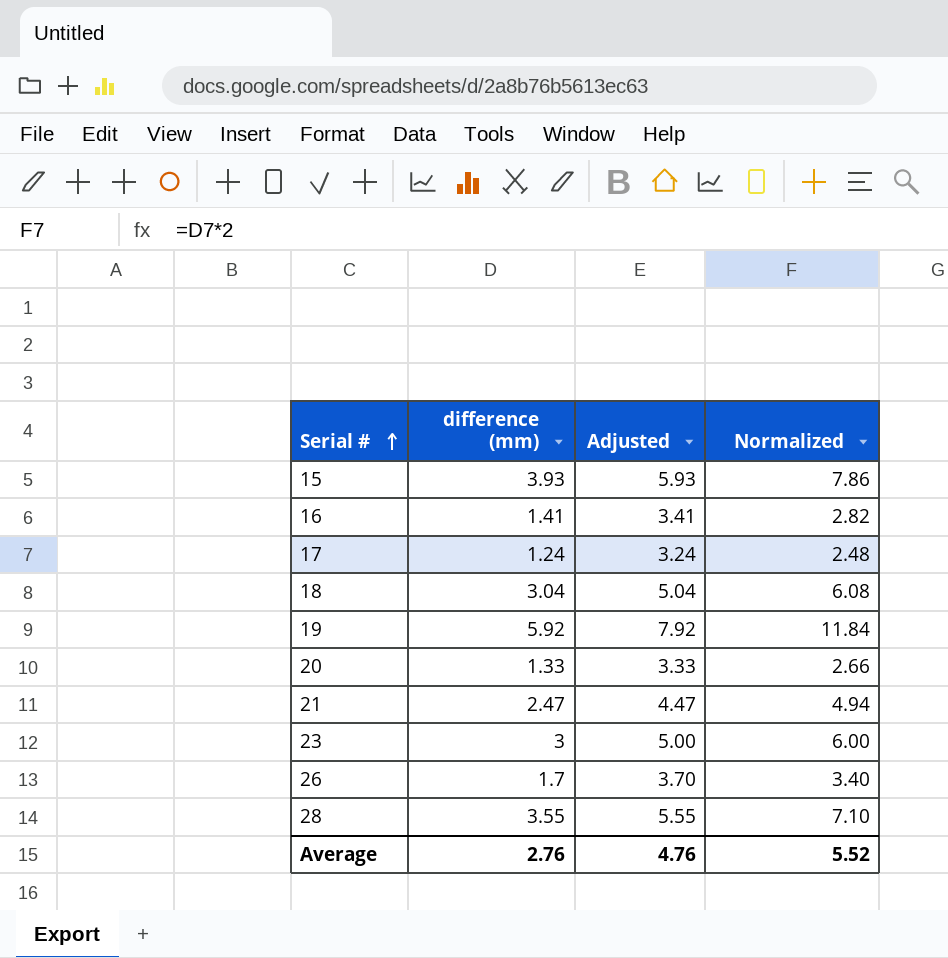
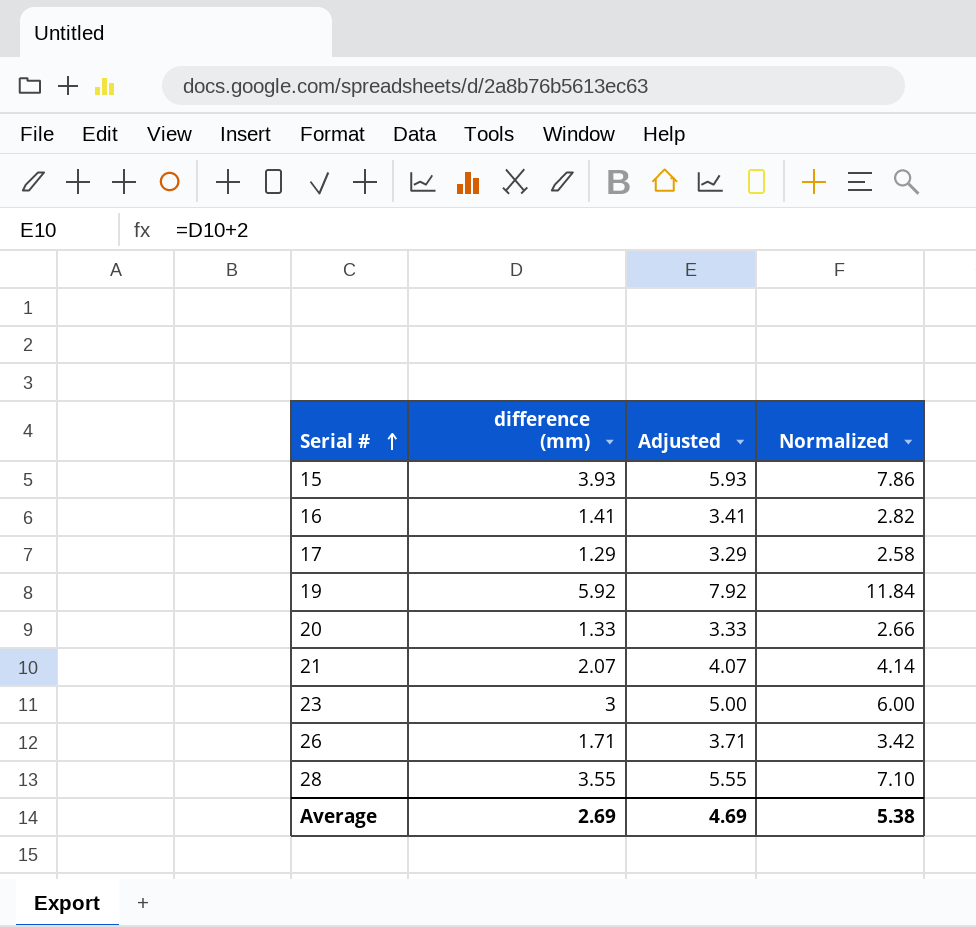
row 18: 3.04 | 5.04 | 6.08 -> none
17 | difference (mm): 1.24 -> 1.29
17 | Adjusted: 3.24 -> 3.29
17 | Normalized: 2.48 -> 2.58
21 | difference (mm): 2.47 -> 2.07
21 | Adjusted: 4.47 -> 4.07
21 | Normalized: 4.94 -> 4.14
26 | difference (mm): 1.7 -> 1.71
26 | Adjusted: 3.70 -> 3.71
26 | Normalized: 3.40 -> 3.42
Average | difference (mm): 2.76 -> 2.69
Average | Adjusted: 4.76 -> 4.69
Average | Normalized: 5.52 -> 5.38

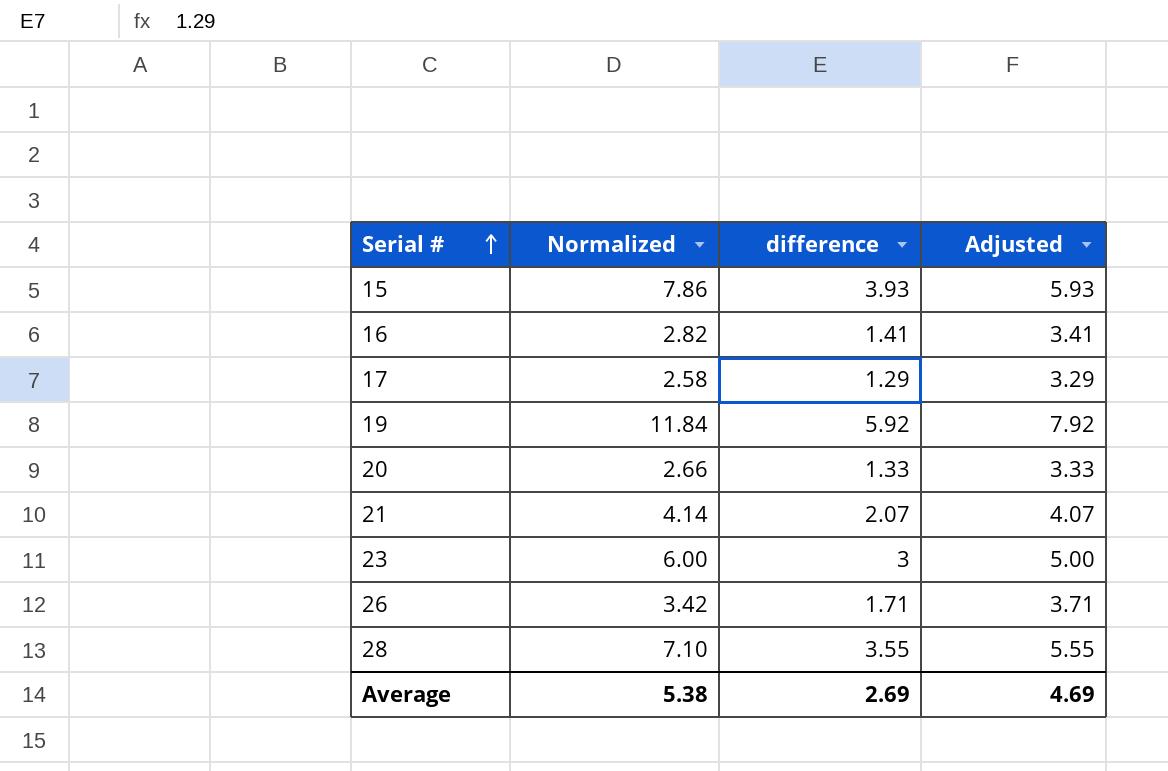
column Normalized | position: 4 -> 2
column name: difference (mm) -> difference

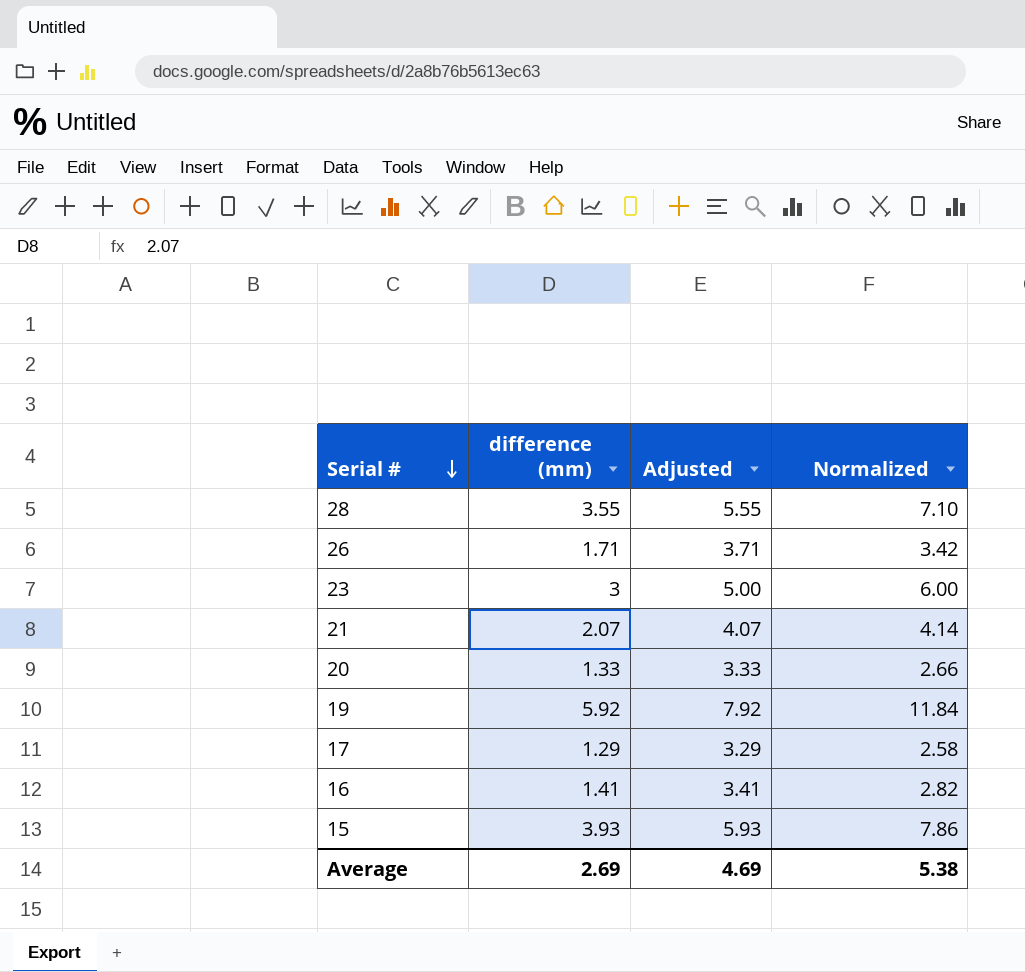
row order: Serial # ascending -> Serial # descending
column name: difference -> difference (mm)
column Normalized | position: 2 -> 4

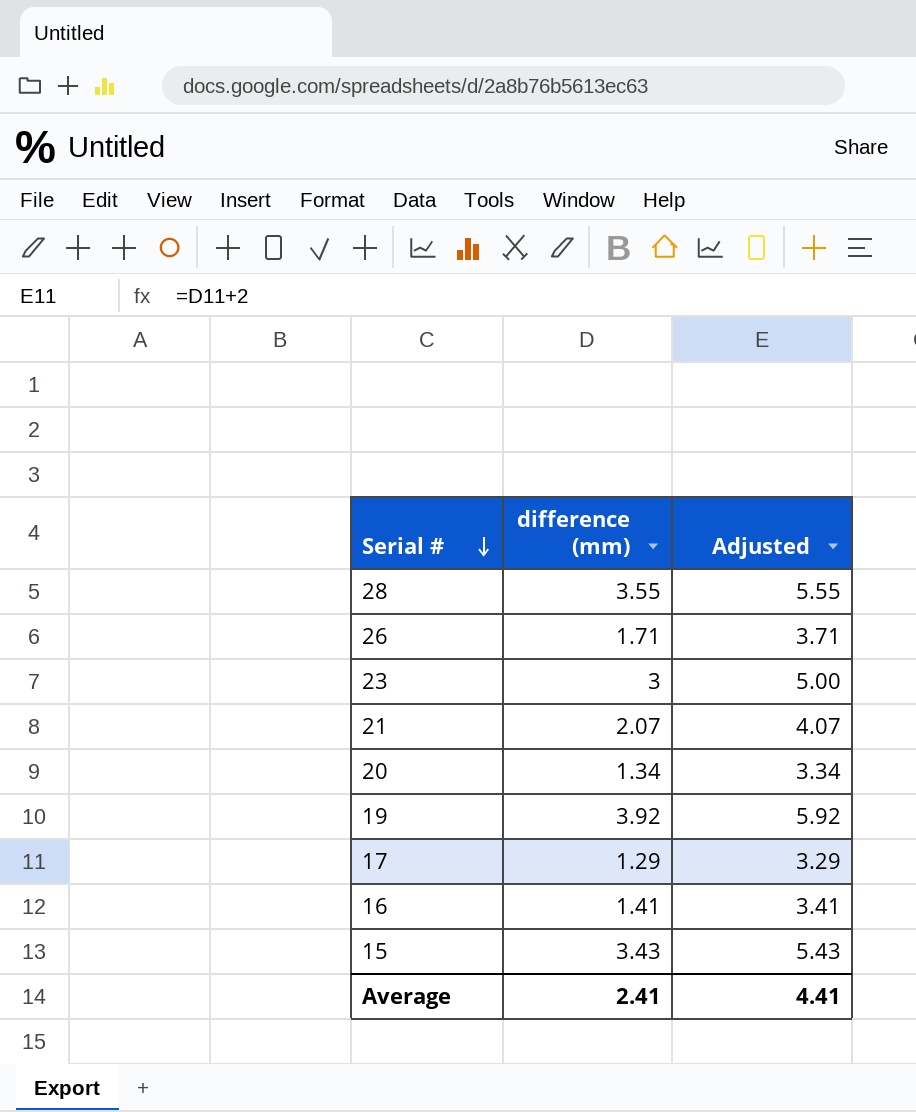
column Normalized | formula: [difference (mm)] * 2 -> none
20 | difference (mm): 1.33 -> 1.34
20 | Adjusted: 3.33 -> 3.34
19 | difference (mm): 5.92 -> 3.92
19 | Adjusted: 7.92 -> 5.92
15 | difference (mm): 3.93 -> 3.43
15 | Adjusted: 5.93 -> 5.43
Average | difference (mm): 2.69 -> 2.41
Average | Adjusted: 4.69 -> 4.41

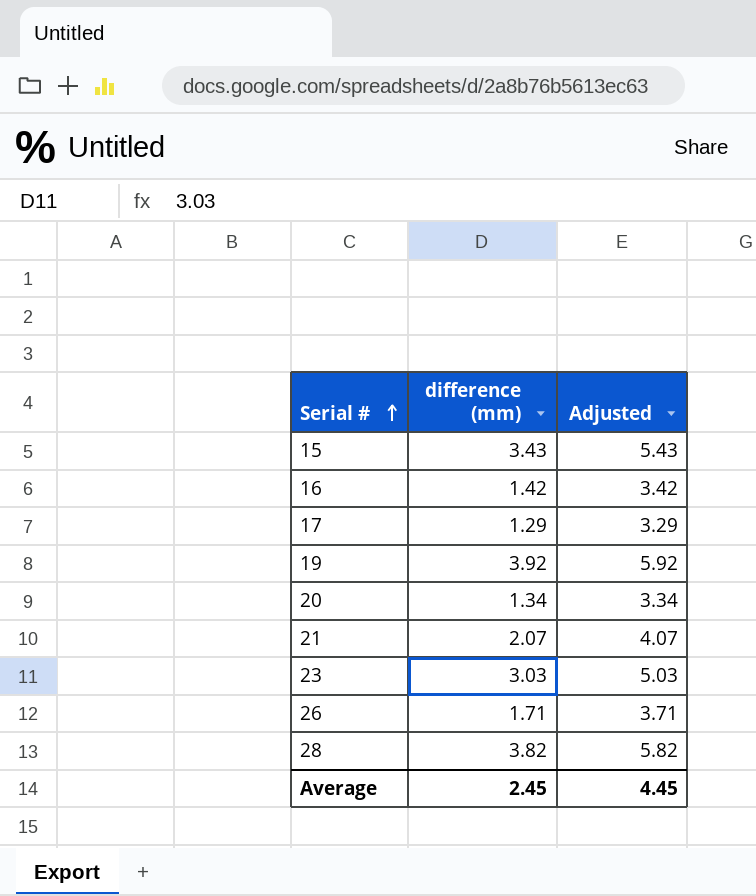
row order: Serial # descending -> Serial # ascending
16 | difference (mm): 1.41 -> 1.42
16 | Adjusted: 3.41 -> 3.42
23 | difference (mm): 3 -> 3.03
23 | Adjusted: 5.00 -> 5.03
28 | difference (mm): 3.55 -> 3.82
28 | Adjusted: 5.55 -> 5.82
Average | difference (mm): 2.41 -> 2.45
Average | Adjusted: 4.41 -> 4.45

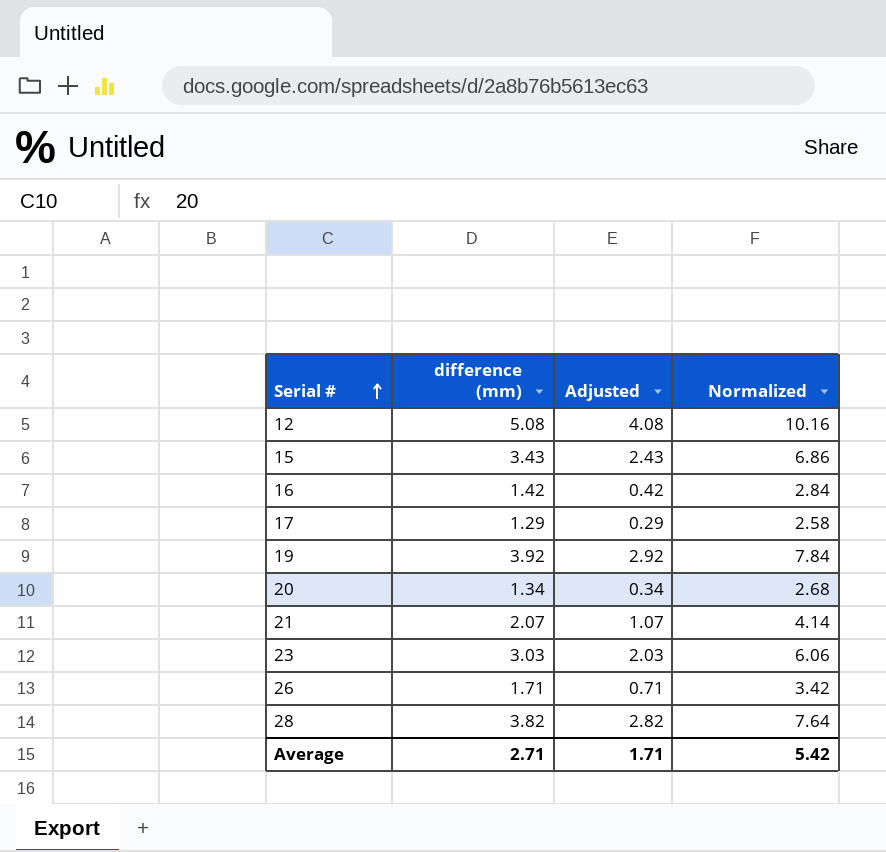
column Adjusted | formula: [difference (mm)] + 2 -> [difference (mm)] - 1
column Normalized | formula: none -> [difference (mm)] * 2
row 12: none -> 5.08 | 4.08 | 10.16
Average | difference (mm): 2.45 -> 2.71
Average | Adjusted: 4.45 -> 1.71

